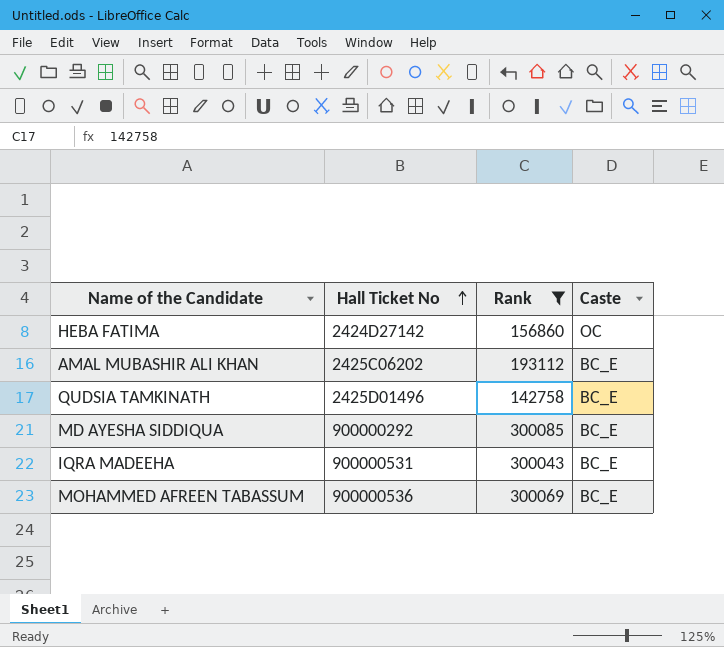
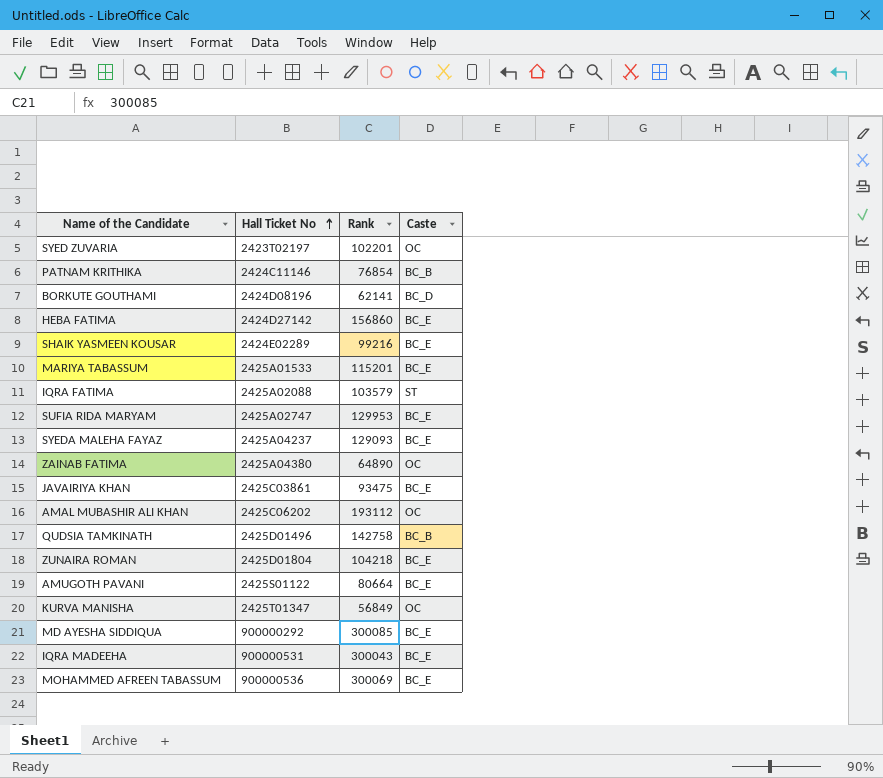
filter: Rank >= 142758 -> none
HEBA FATIMA | Caste: OC -> BC_E
AMAL MUBASHIR ALI KHAN | Caste: BC_E -> OC
QUDSIA TAMKINATH | Caste: BC_E -> BC_B

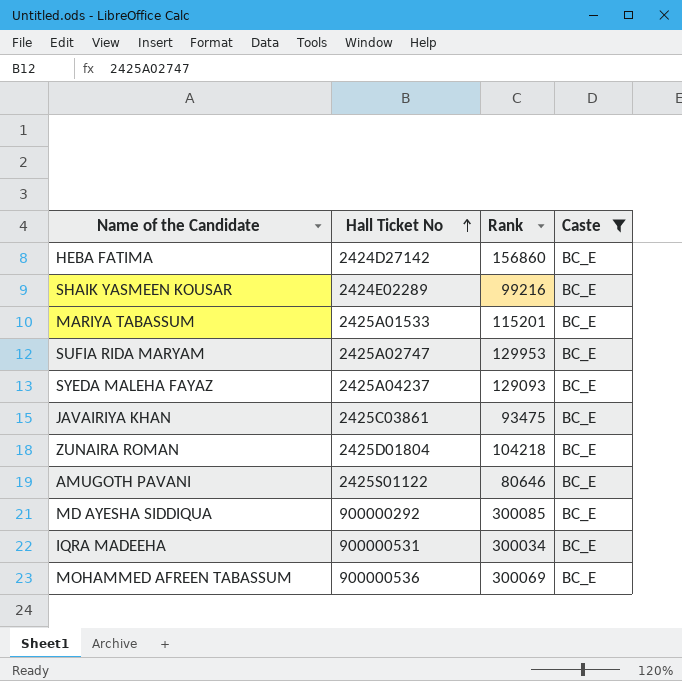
filter: none -> Caste = BC_E
AMUGOTH PAVANI | Rank: 80664 -> 80646
IQRA MADEEHA | Rank: 300043 -> 300034

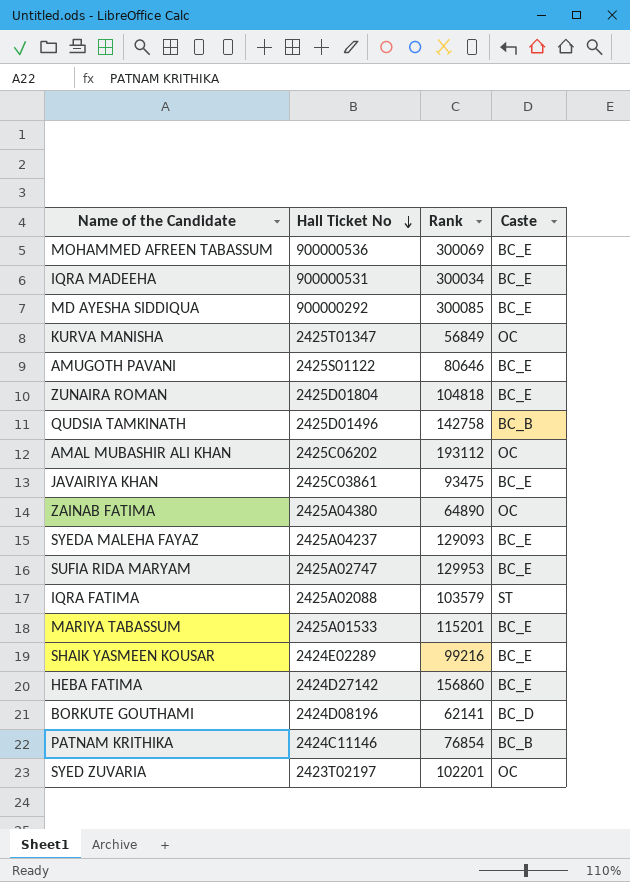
filter: Caste = BC_E -> none
row order: Hall Ticket No ascending -> Hall Ticket No descending
ZUNAIRA ROMAN | Rank: 104218 -> 104818

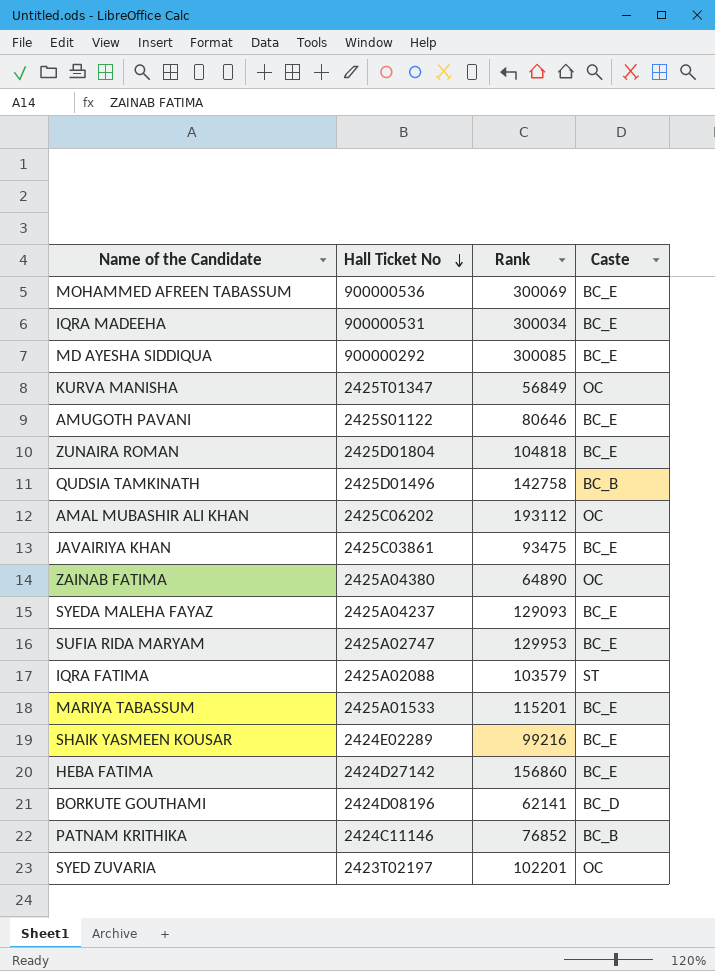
PATNAM KRITHIKA | Rank: 76854 -> 76852

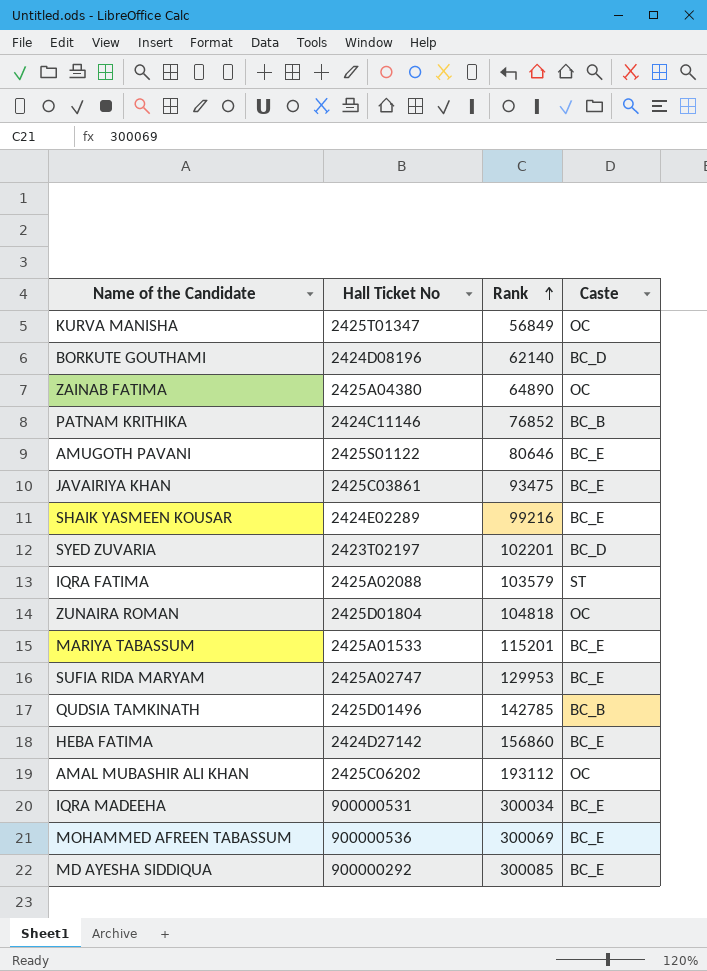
row order: Hall Ticket No descending -> Rank ascending
row SYEDA MALEHA FAYAZ: 2425A04237 | 129093 | BC_E -> none
BORKUTE GOUTHAMI | Rank: 62141 -> 62140
SYED ZUVARIA | Caste: OC -> BC_D
ZUNAIRA ROMAN | Caste: BC_E -> OC
QUDSIA TAMKINATH | Rank: 142758 -> 142785

